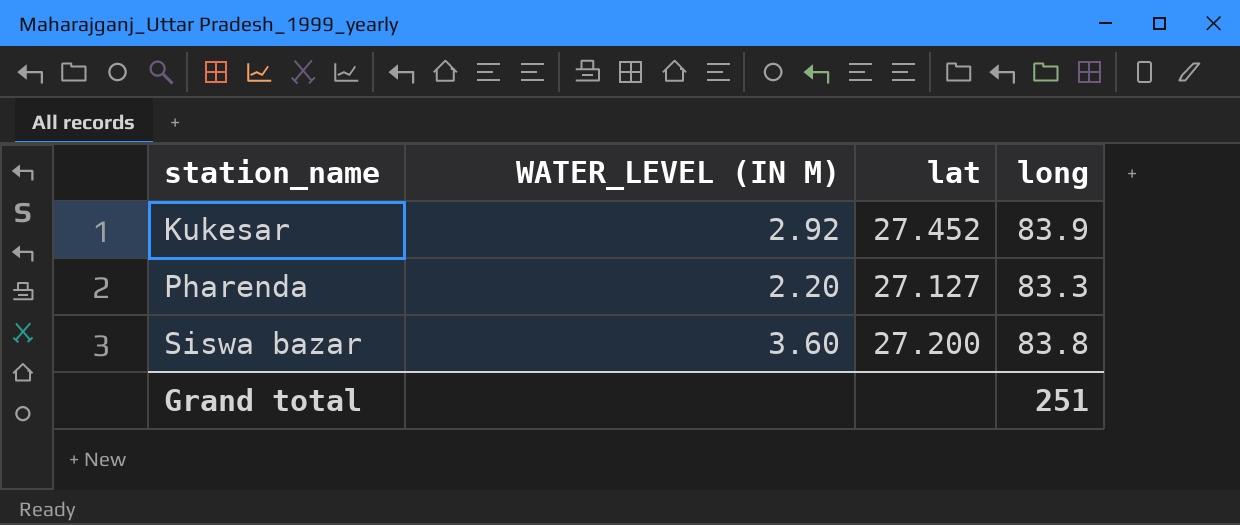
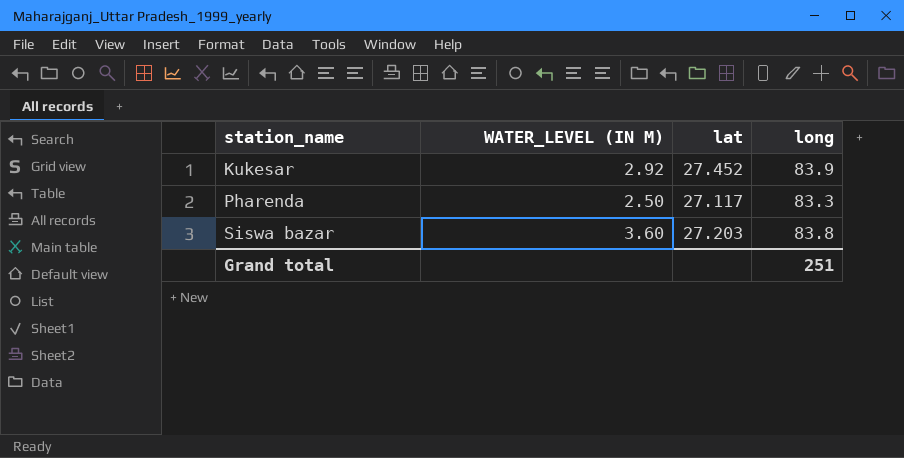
Pharenda | WATER_LEVEL (IN M): 2.20 -> 2.50
Pharenda | lat: 27.127 -> 27.117
Siswa bazar | lat: 27.200 -> 27.203

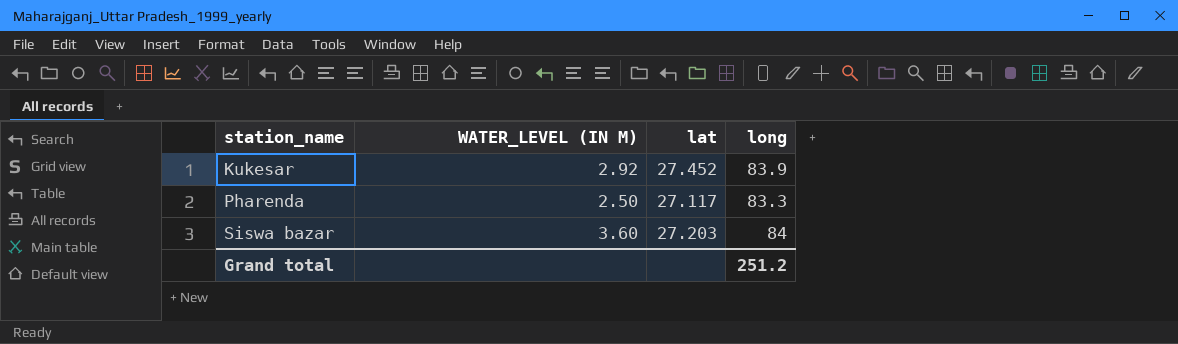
Siswa bazar | long: 83.8 -> 84
Grand total | long: 251 -> 251.2

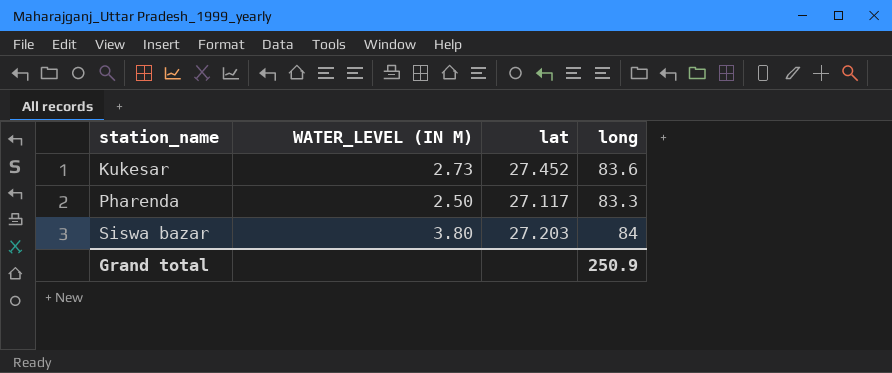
Kukesar | WATER_LEVEL (IN M): 2.92 -> 2.73
Kukesar | long: 83.9 -> 83.6
Siswa bazar | WATER_LEVEL (IN M): 3.60 -> 3.80
Grand total | long: 251.2 -> 250.9

